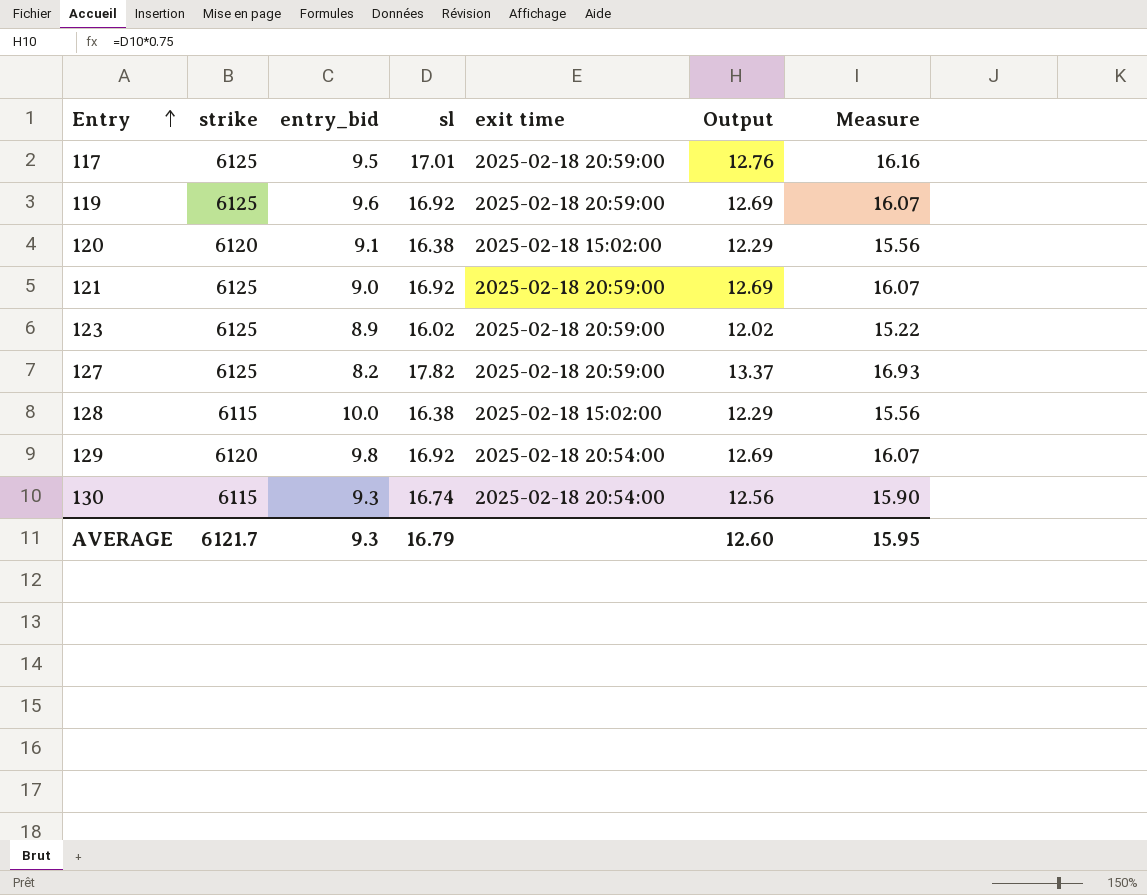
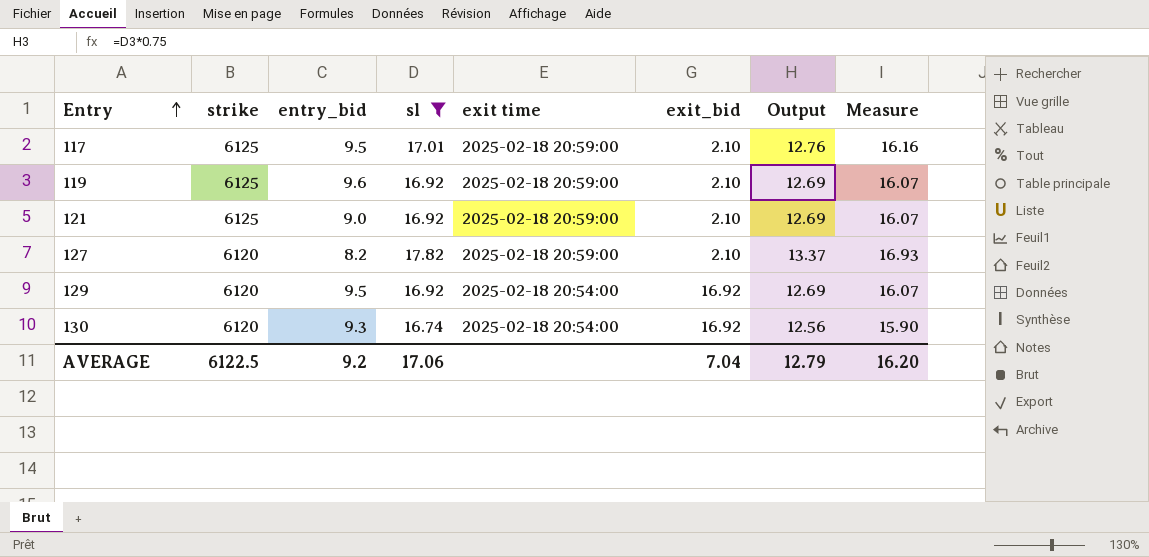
filter: none -> sl >= 16.74
column exit_bid | position: none -> 6
127 | strike: 6125 -> 6120
129 | entry_bid: 9.8 -> 9.5
130 | strike: 6115 -> 6120
AVERAGE | strike: 6121.7 -> 6122.5
AVERAGE | entry_bid: 9.3 -> 9.2
AVERAGE | sl: 16.79 -> 17.06
AVERAGE | Output: 12.60 -> 12.79
AVERAGE | Measure: 15.95 -> 16.20

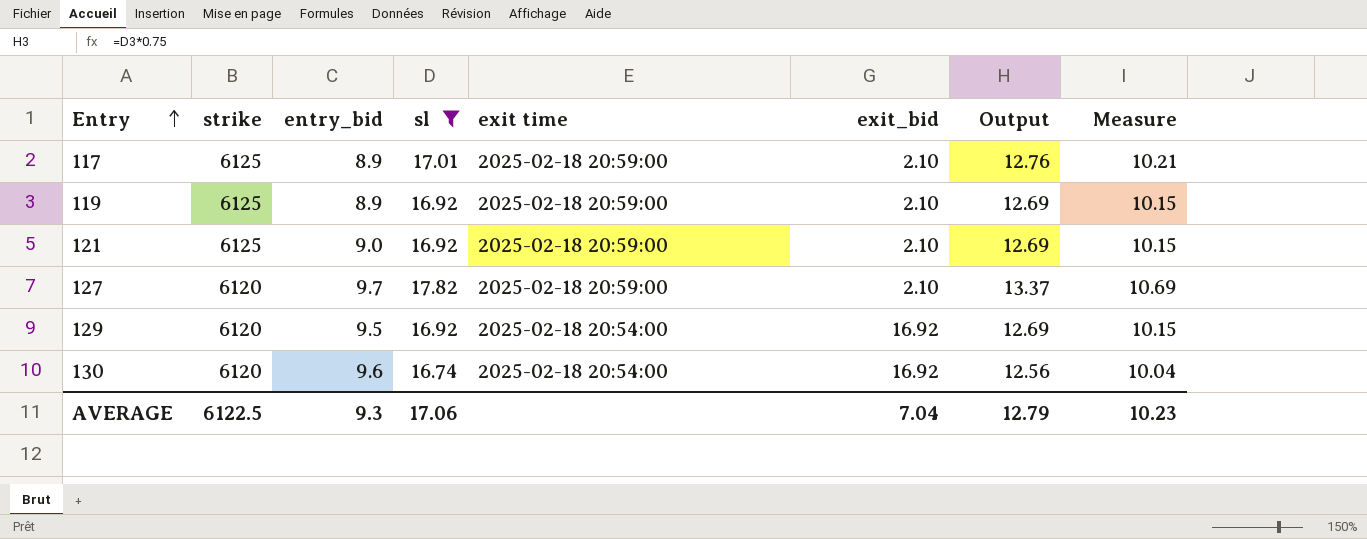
column Measure | formula: [sl] * 0.95 -> [sl] * 0.6
117 | entry_bid: 9.5 -> 8.9
119 | entry_bid: 9.6 -> 8.9
127 | entry_bid: 8.2 -> 9.7
130 | entry_bid: 9.3 -> 9.6
AVERAGE | entry_bid: 9.2 -> 9.3
AVERAGE | Measure: 16.20 -> 10.23

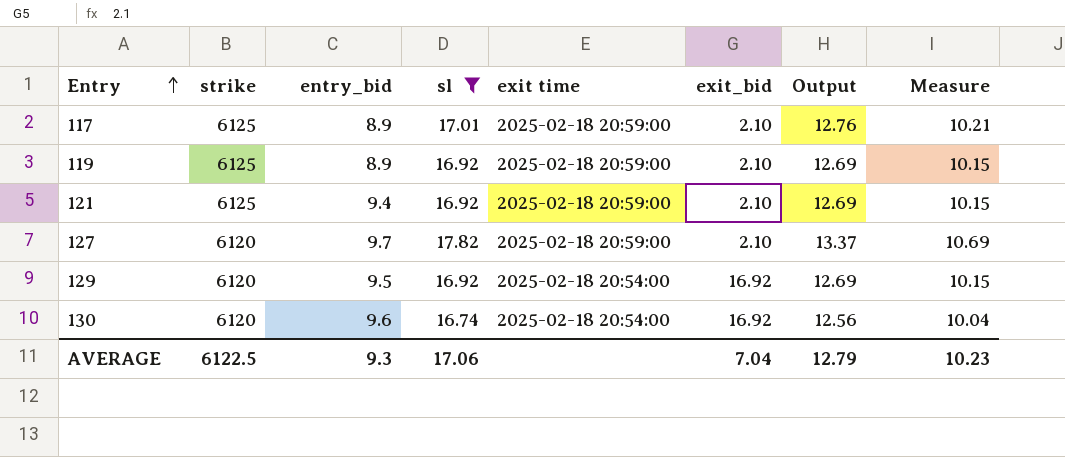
121 | entry_bid: 9.0 -> 9.4

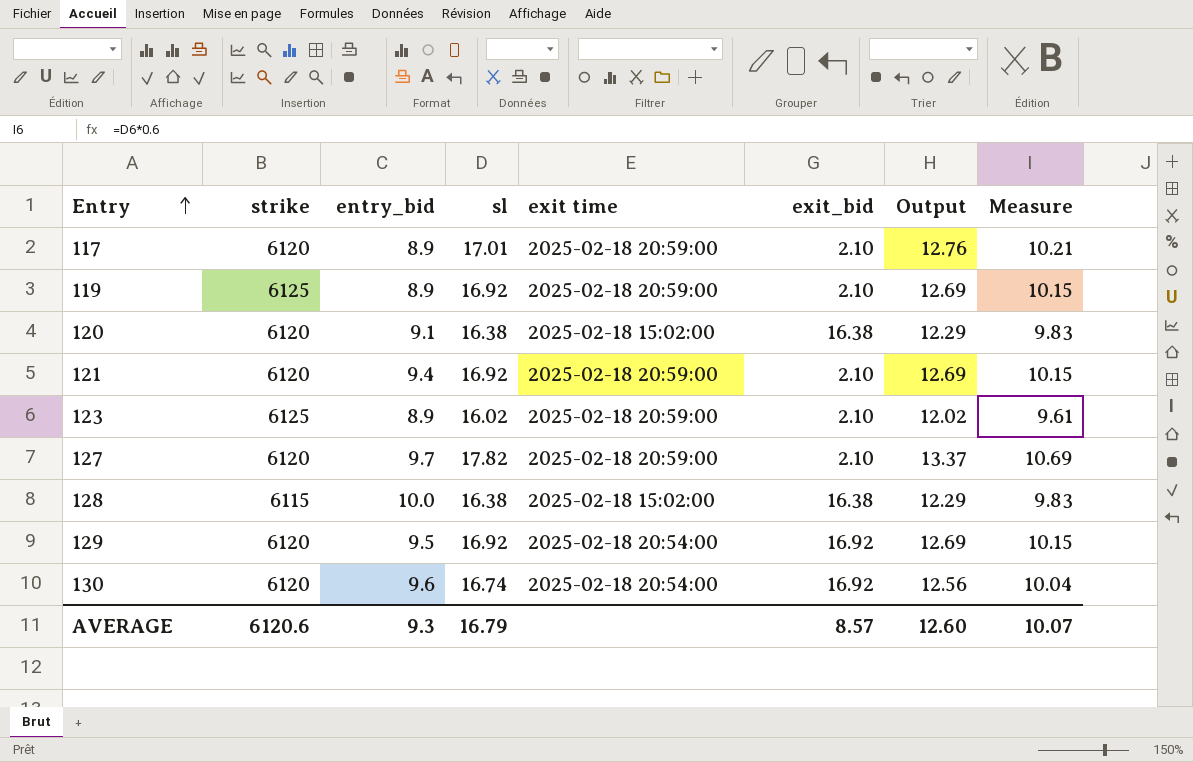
filter: sl >= 16.74 -> none
117 | strike: 6125 -> 6120
121 | strike: 6125 -> 6120
AVERAGE | strike: 6122.5 -> 6120.6
AVERAGE | sl: 17.06 -> 16.79
AVERAGE | exit_bid: 7.04 -> 8.57
AVERAGE | Output: 12.79 -> 12.60
AVERAGE | Measure: 10.23 -> 10.07

